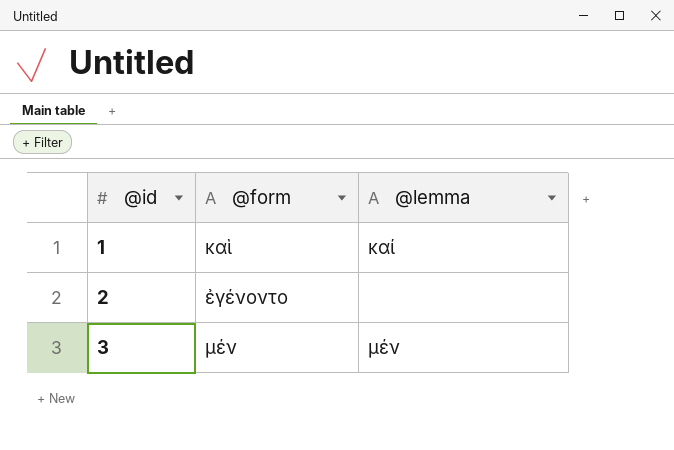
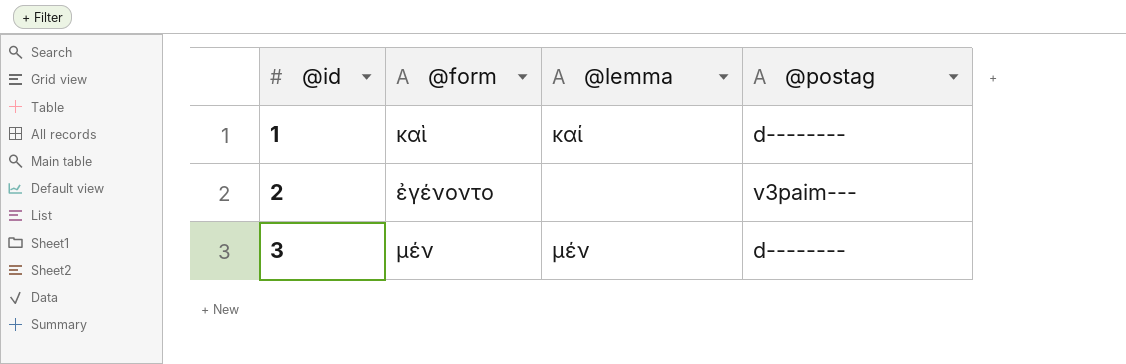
column @postag | position: none -> 4

